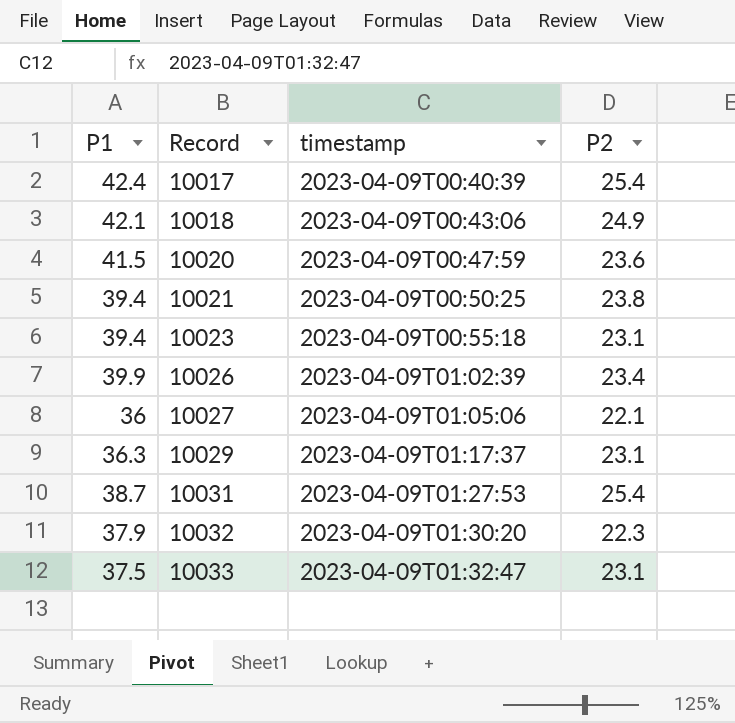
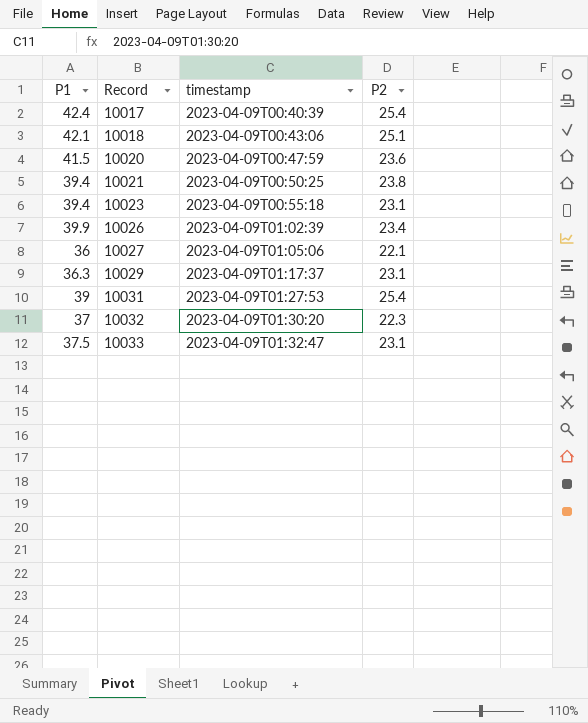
10018 | P2: 24.9 -> 25.1
10031 | P1: 38.7 -> 39
10032 | P1: 37.9 -> 37

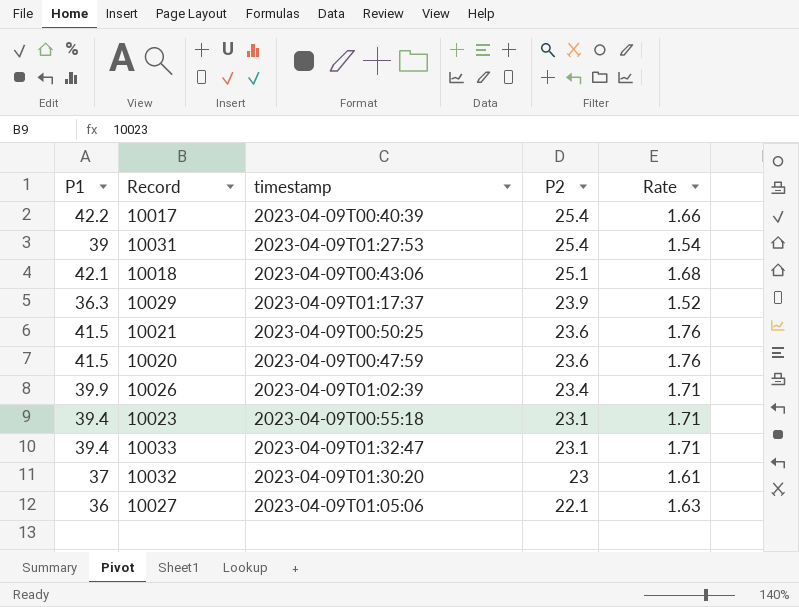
row order: Record ascending -> P2 descending
column Rate | formula: none -> [P1] / [P2]
10017 | P1: 42.4 -> 42.2
10029 | P2: 23.1 -> 23.9
10021 | P1: 39.4 -> 41.5
10021 | P2: 23.8 -> 23.6
10033 | P1: 37.5 -> 39.4
10032 | P2: 22.3 -> 23

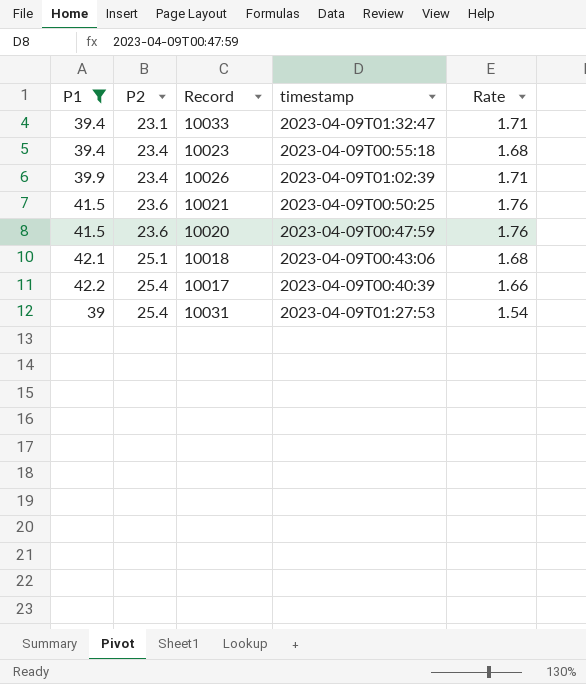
filter: none -> P1 >= 39
row order: P2 descending -> P2 ascending
column P2 | position: 4 -> 2
10023 | P2: 23.1 -> 23.4
10023 | Rate: 1.71 -> 1.68

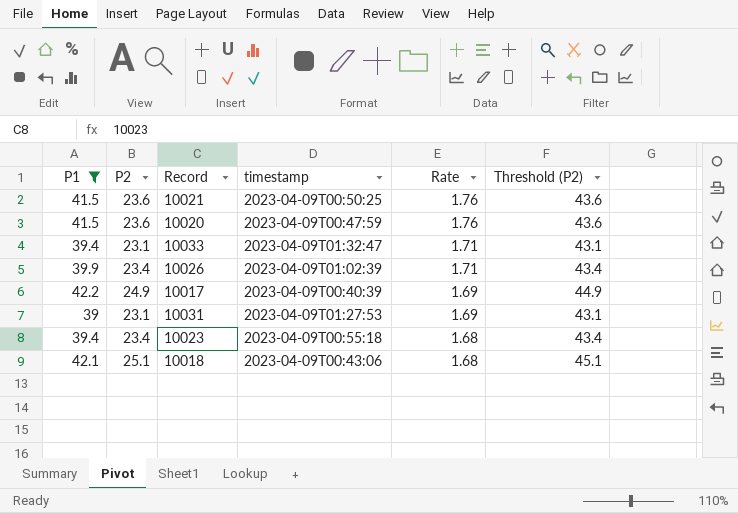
row order: P2 ascending -> Rate descending
column Threshold (P2) | formula: none -> [P2] + 20
10017 | P2: 25.4 -> 24.9
10017 | Rate: 1.66 -> 1.69
10031 | P2: 25.4 -> 23.1
10031 | Rate: 1.54 -> 1.69

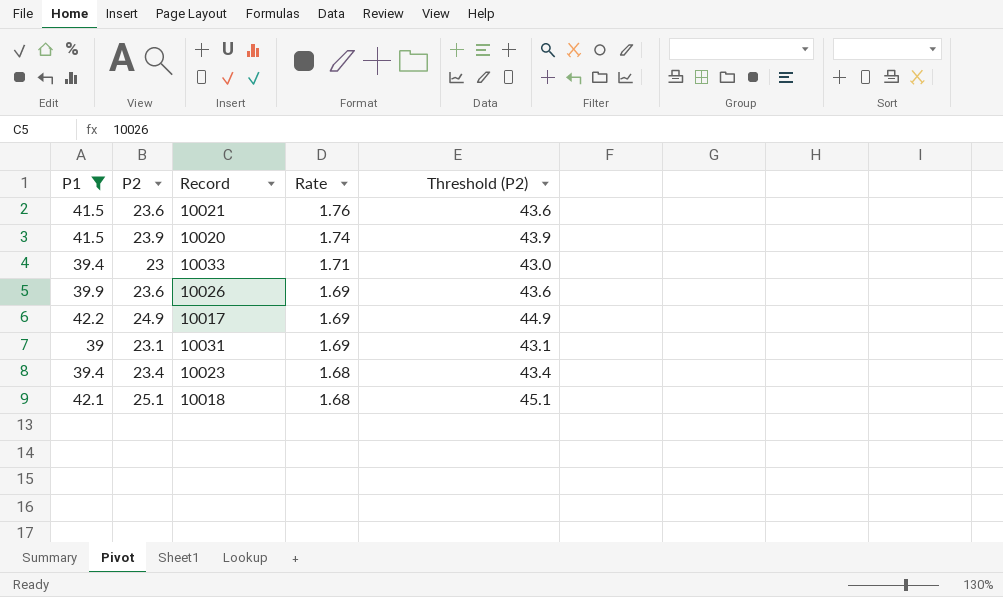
column timestamp | position: 4 -> none
10020 | P2: 23.6 -> 23.9
10020 | Rate: 1.76 -> 1.74
10020 | Threshold (P2): 43.6 -> 43.9
10033 | P2: 23.1 -> 23
10033 | Threshold (P2): 43.1 -> 43.0
10026 | P2: 23.4 -> 23.6
10026 | Rate: 1.71 -> 1.69
10026 | Threshold (P2): 43.4 -> 43.6

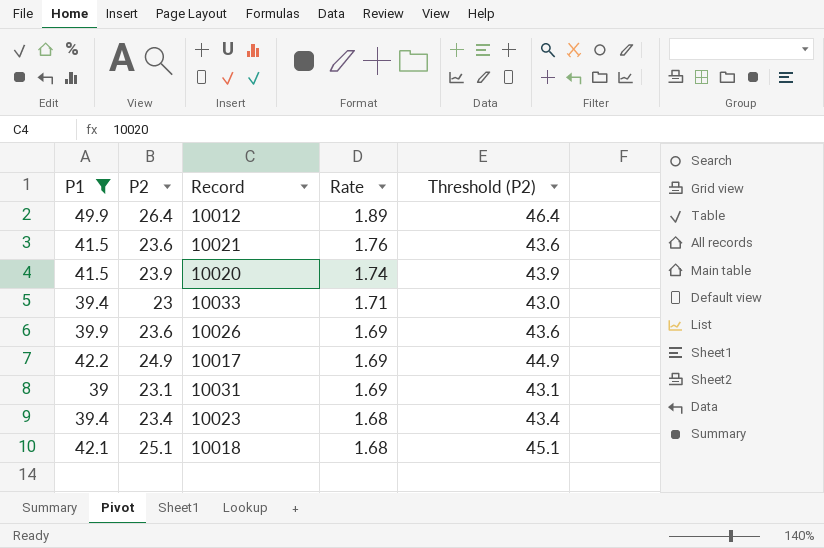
row 10012: none -> 49.9 | 26.4 | 1.89 | 46.4

